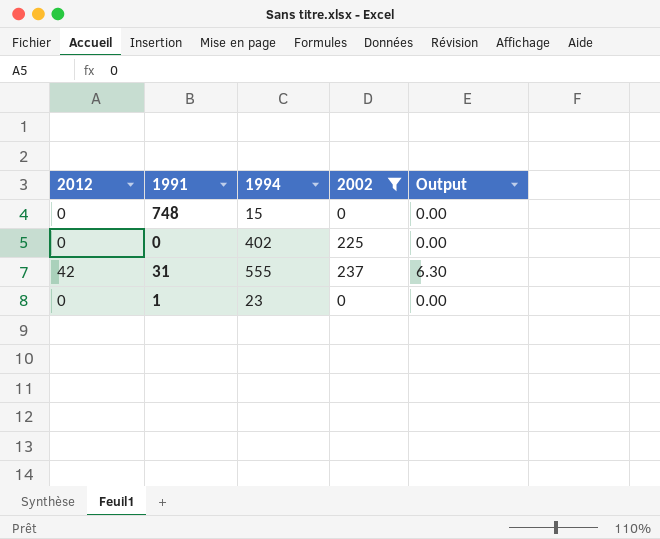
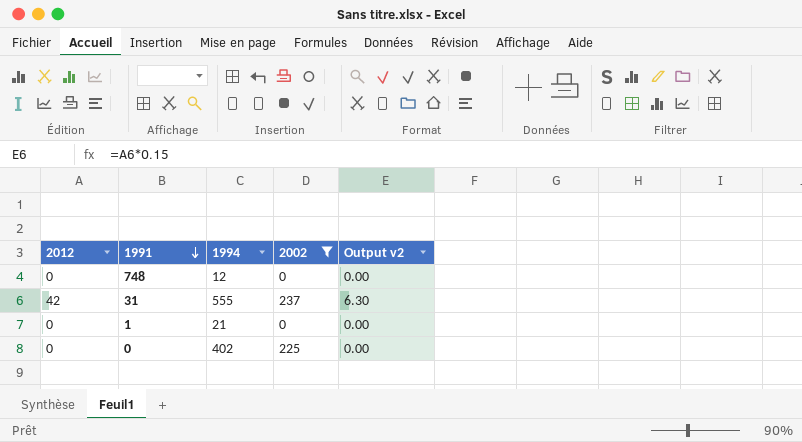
row order: none -> 1991 descending
column name: Output -> Output v2
748 | 1994: 15 -> 12
1 | 1994: 23 -> 21

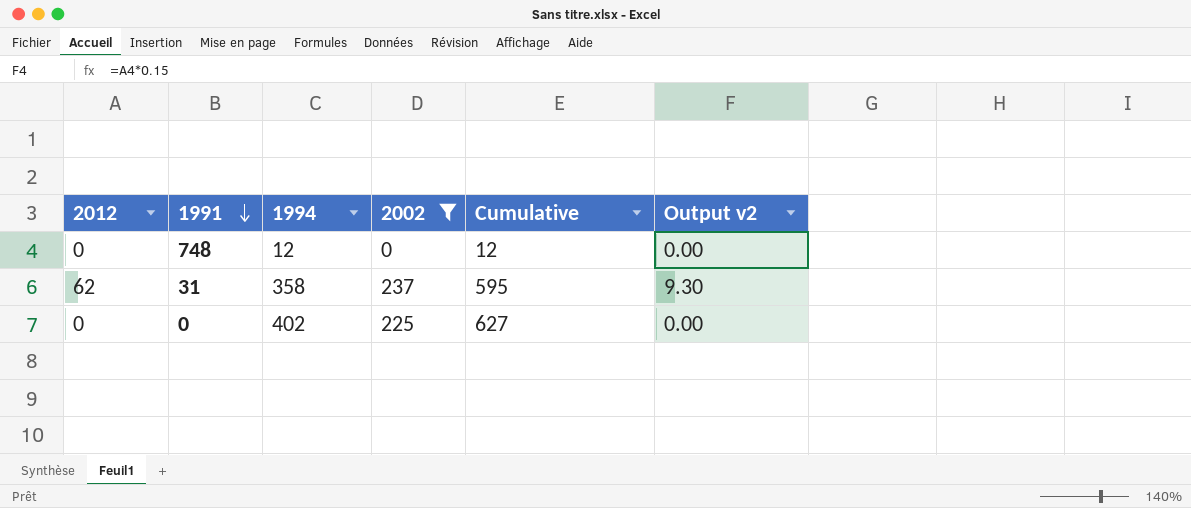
column Cumulative | formula: none -> [1994] + [2002]
row 1: 0 | 21 | 0 | 0.00 -> none
31 | 2012: 42 -> 62
31 | 1994: 555 -> 358
31 | Output v2: 6.30 -> 9.30

